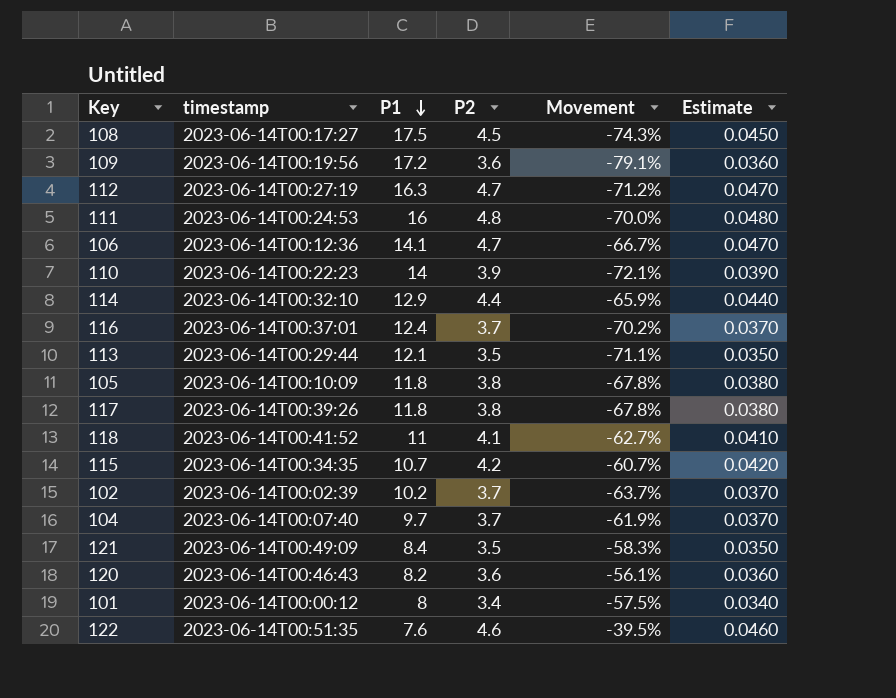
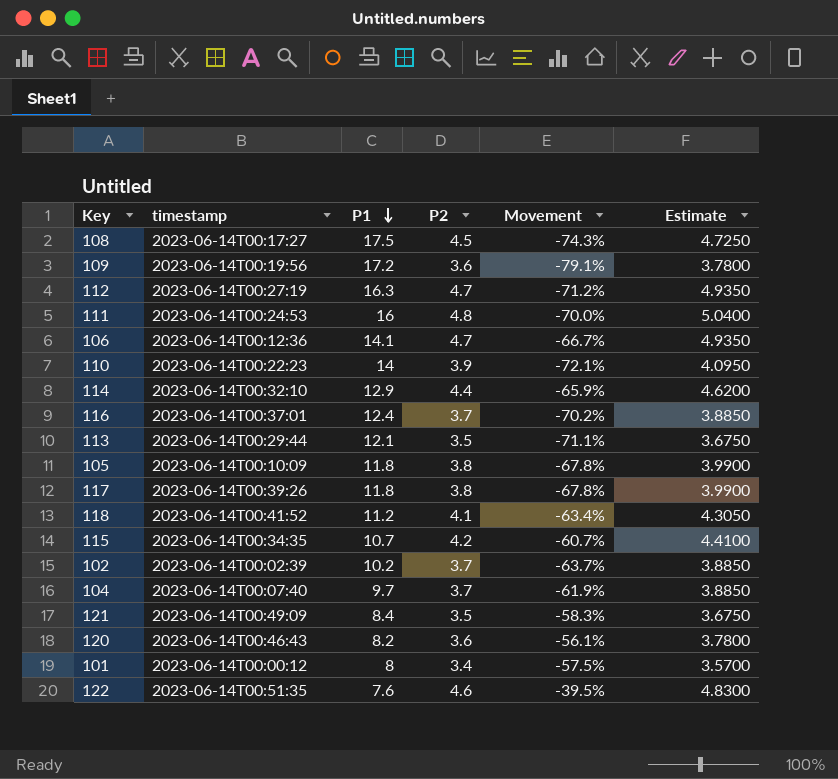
column Estimate | formula: [P2] * 0.01 -> [P2] * 1.05
118 | P1: 11 -> 11.2
118 | Movement: -62.7% -> -63.4%

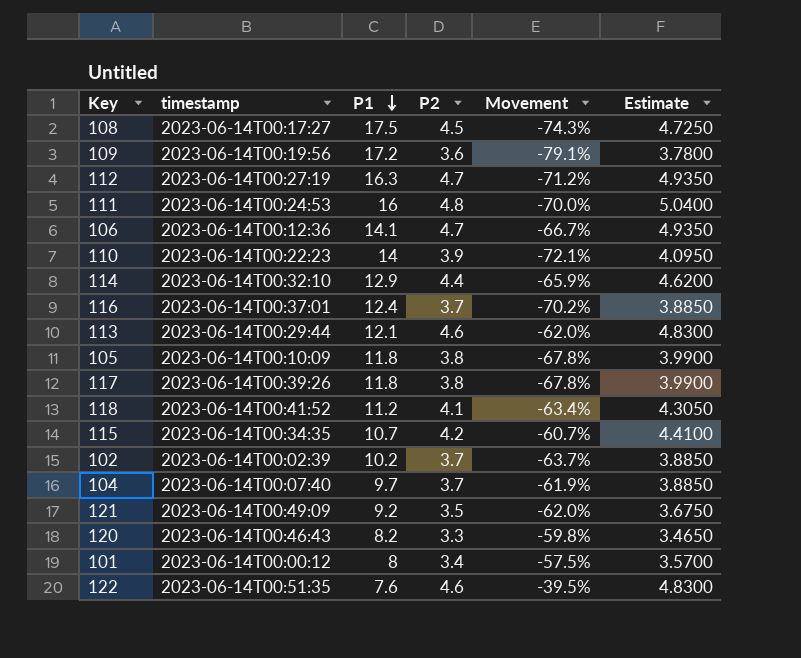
113 | P2: 3.5 -> 4.6
113 | Movement: -71.1% -> -62.0%
113 | Estimate: 3.6750 -> 4.8300
121 | P1: 8.4 -> 9.2
121 | Movement: -58.3% -> -62.0%
120 | P2: 3.6 -> 3.3
120 | Movement: -56.1% -> -59.8%
120 | Estimate: 3.7800 -> 3.4650

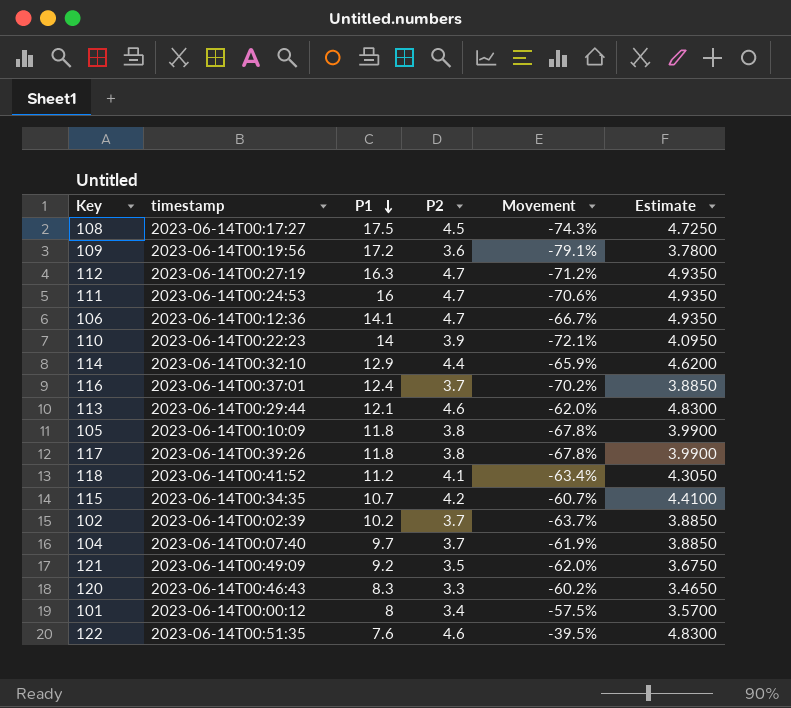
111 | P2: 4.8 -> 4.7
111 | Movement: -70.0% -> -70.6%
111 | Estimate: 5.0400 -> 4.9350
120 | P1: 8.2 -> 8.3
120 | Movement: -59.8% -> -60.2%

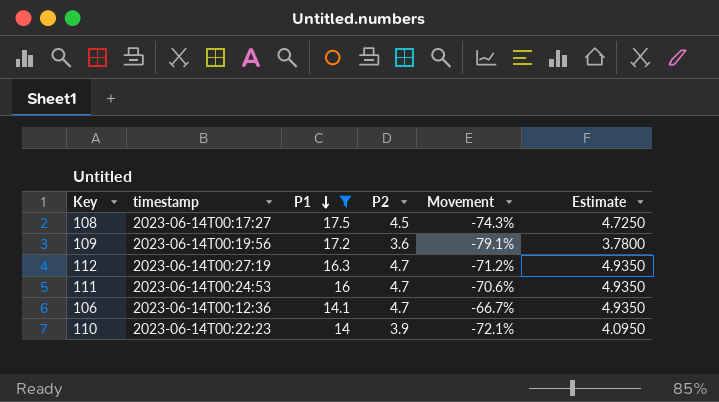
filter: none -> P1 >= 14

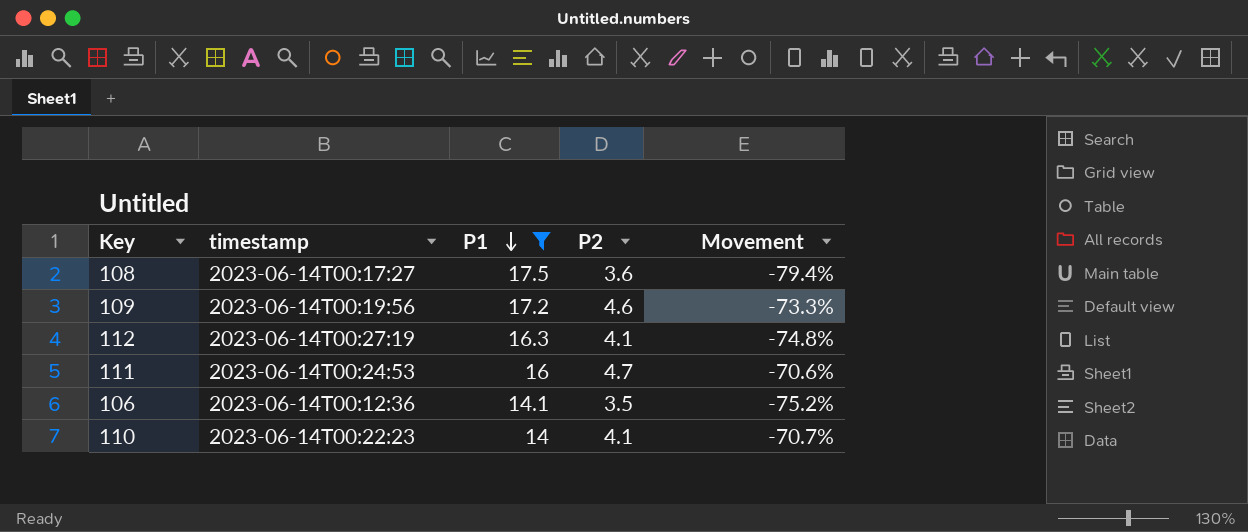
column Estimate | formula: [P2] * 1.05 -> none
108 | P2: 4.5 -> 3.6
108 | Movement: -74.3% -> -79.4%
109 | P2: 3.6 -> 4.6
109 | Movement: -79.1% -> -73.3%
112 | P2: 4.7 -> 4.1
112 | Movement: -71.2% -> -74.8%
106 | P2: 4.7 -> 3.5
106 | Movement: -66.7% -> -75.2%
110 | P2: 3.9 -> 4.1
110 | Movement: -72.1% -> -70.7%

